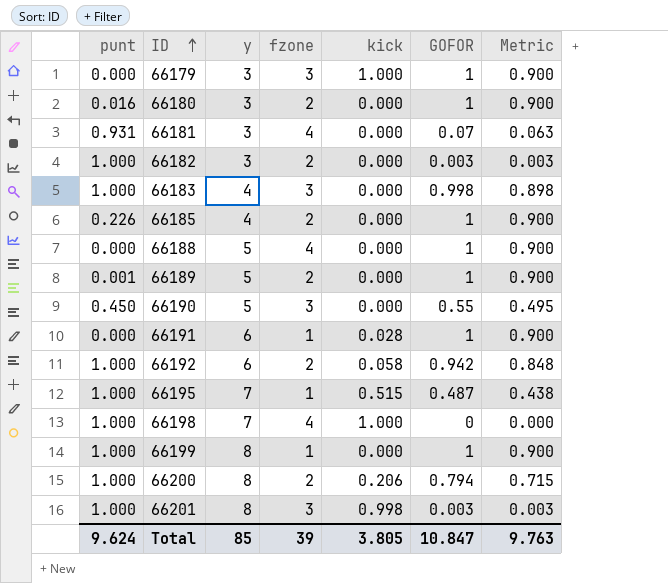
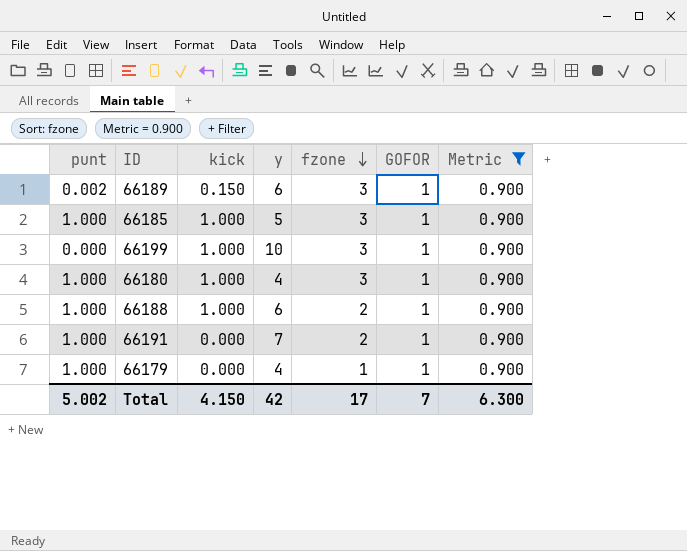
filter: none -> Metric = 0.900
row order: ID ascending -> fzone descending
column kick | position: 5 -> 3
66189 | punt: 0.001 -> 0.002
66189 | kick: 0.000 -> 0.150
66189 | y: 5 -> 6
66189 | fzone: 2 -> 3
66185 | punt: 0.226 -> 1.000
66185 | kick: 0.000 -> 1.000
66185 | y: 4 -> 5
66185 | fzone: 2 -> 3
66199 | punt: 1.000 -> 0.000
66199 | kick: 0.000 -> 1.000
66199 | y: 8 -> 10
66199 | fzone: 1 -> 3
66180 | punt: 0.016 -> 1.000
66180 | kick: 0.000 -> 1.000
66180 | y: 3 -> 4
66180 | fzone: 2 -> 3
66188 | punt: 0.000 -> 1.000
66188 | kick: 0.000 -> 1.000
66188 | y: 5 -> 6
66188 | fzone: 4 -> 2
66191 | punt: 0.000 -> 1.000
66191 | kick: 0.028 -> 0.000
66191 | y: 6 -> 7
66191 | fzone: 1 -> 2
66179 | punt: 0.000 -> 1.000
66179 | kick: 1.000 -> 0.000
66179 | y: 3 -> 4
66179 | fzone: 3 -> 1
Total | punt: 9.624 -> 5.002
Total | kick: 3.805 -> 4.150
Total | y: 85 -> 42
Total | fzone: 39 -> 17
Total | GOFOR: 10.847 -> 7
Total | Metric: 9.763 -> 6.300

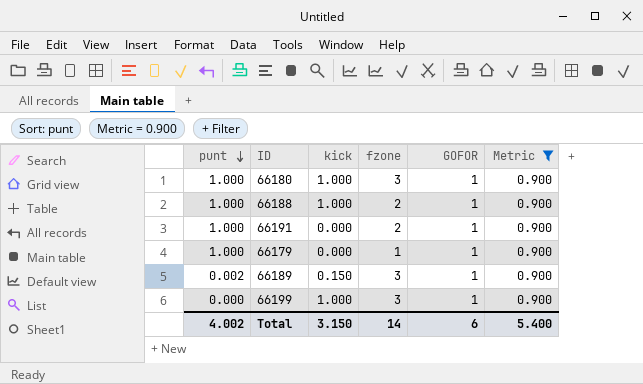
row order: fzone descending -> punt descending
column y | position: 4 -> none
row 66185: 1.000 | 1.000 | 5 | 3 | 1 | 0.900 -> none
Total | punt: 5.002 -> 4.002
Total | kick: 4.150 -> 3.150
Total | fzone: 17 -> 14
Total | GOFOR: 7 -> 6
Total | Metric: 6.300 -> 5.400

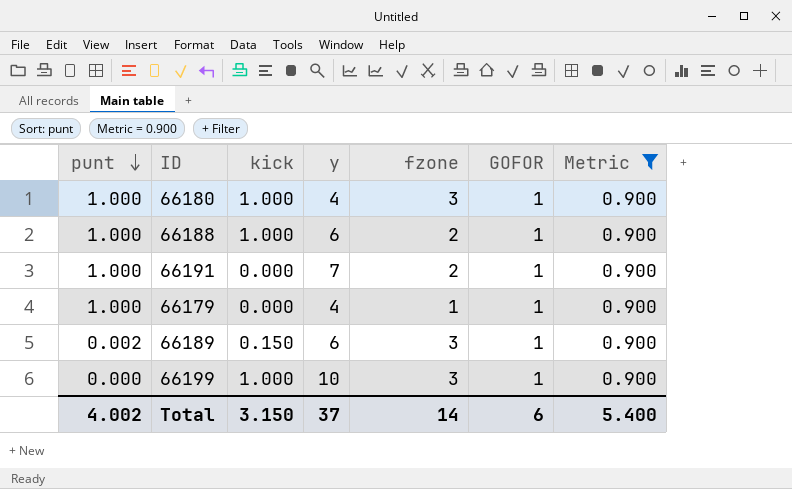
column y | position: none -> 4

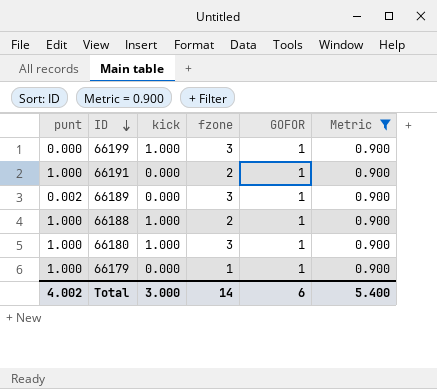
row order: punt descending -> ID descending
column y | position: 4 -> none
66189 | kick: 0.150 -> 0.000
Total | kick: 3.150 -> 3.000

